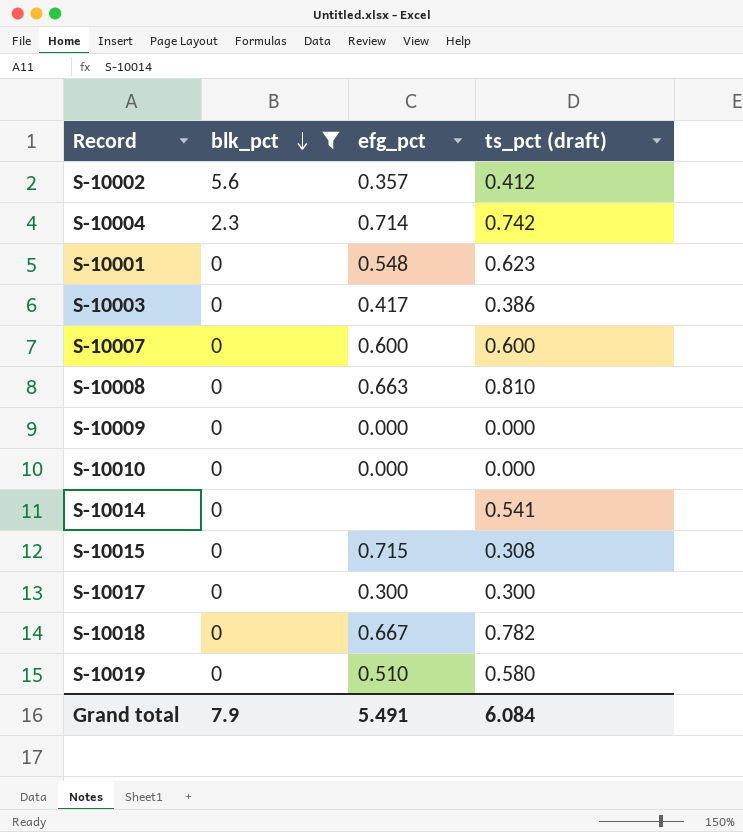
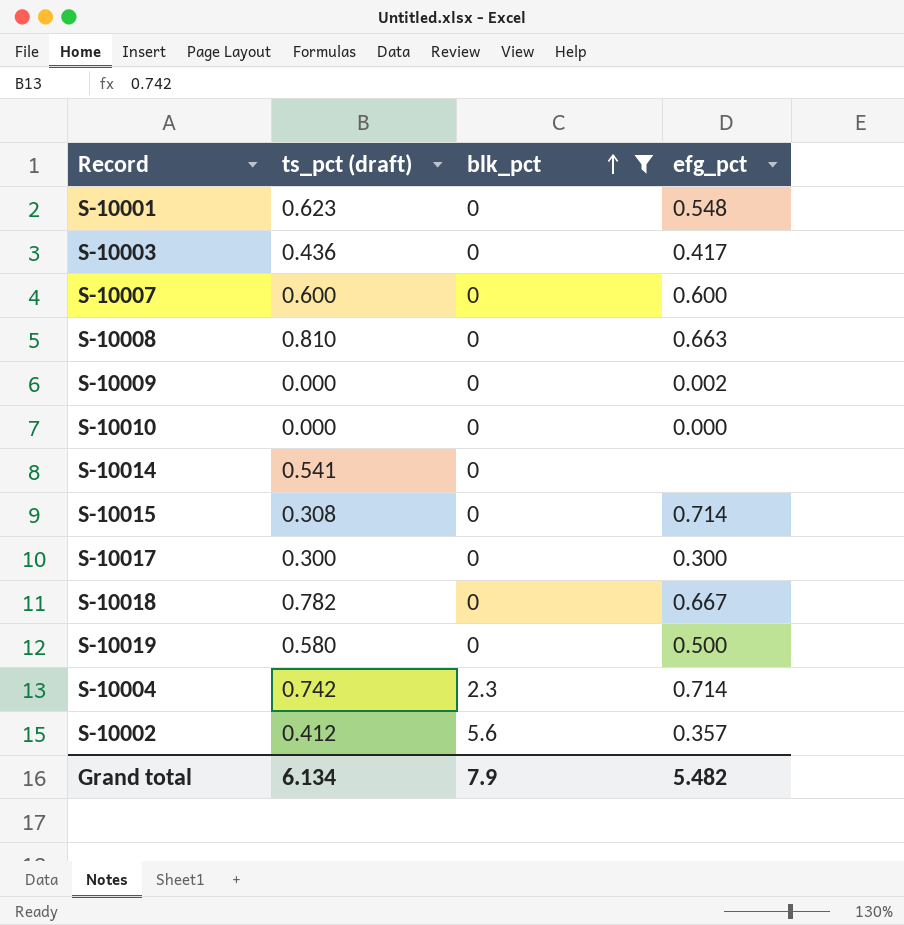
row order: blk_pct descending -> blk_pct ascending
column ts_pct (draft) | position: 4 -> 2
S-10003 | ts_pct (draft): 0.386 -> 0.436
S-10009 | efg_pct: 0.000 -> 0.002
S-10015 | efg_pct: 0.715 -> 0.714
S-10019 | efg_pct: 0.510 -> 0.500
Grand total | ts_pct (draft): 6.084 -> 6.134
Grand total | efg_pct: 5.491 -> 5.482

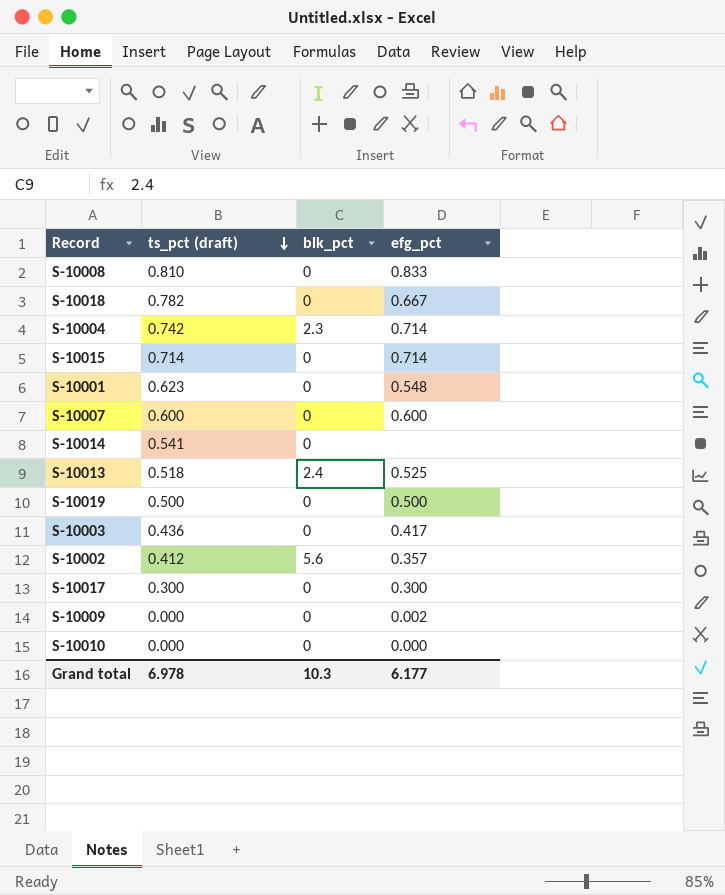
filter: blk_pct != 2.4 -> none
row order: blk_pct ascending -> ts_pct (draft) descending
S-10008 | efg_pct: 0.663 -> 0.833
S-10015 | ts_pct (draft): 0.308 -> 0.714
S-10019 | ts_pct (draft): 0.580 -> 0.500
Grand total | ts_pct (draft): 6.134 -> 6.978
Grand total | blk_pct: 7.9 -> 10.3
Grand total | efg_pct: 5.482 -> 6.177

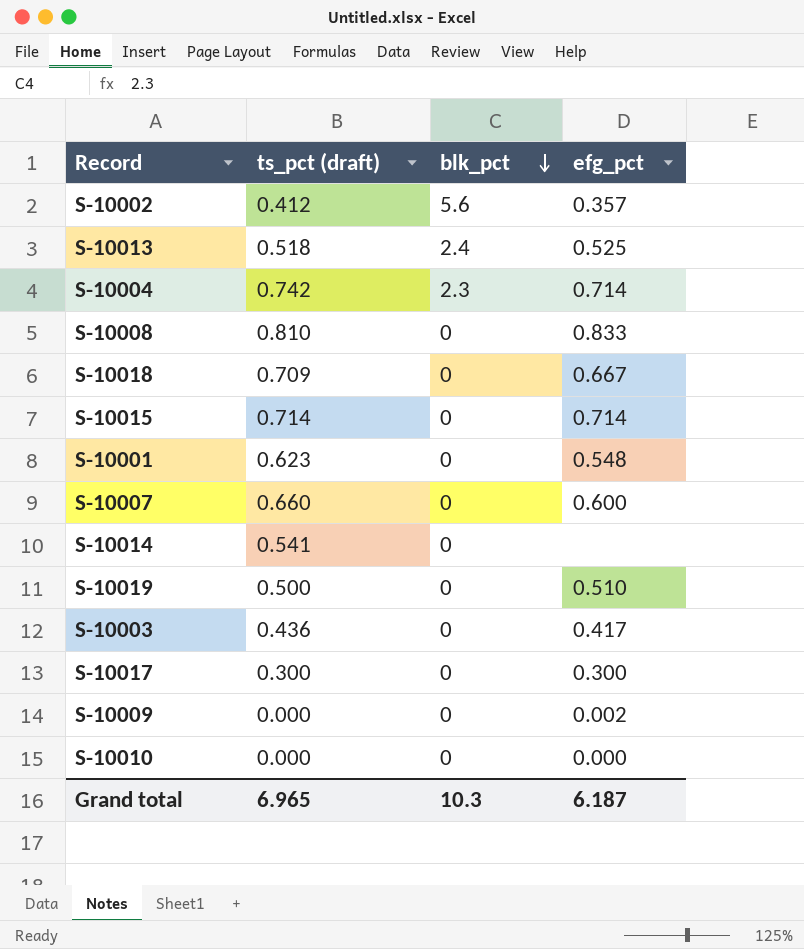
row order: ts_pct (draft) descending -> blk_pct descending
S-10018 | ts_pct (draft): 0.782 -> 0.709
S-10007 | ts_pct (draft): 0.600 -> 0.660
S-10019 | efg_pct: 0.500 -> 0.510
Grand total | ts_pct (draft): 6.978 -> 6.965
Grand total | efg_pct: 6.177 -> 6.187

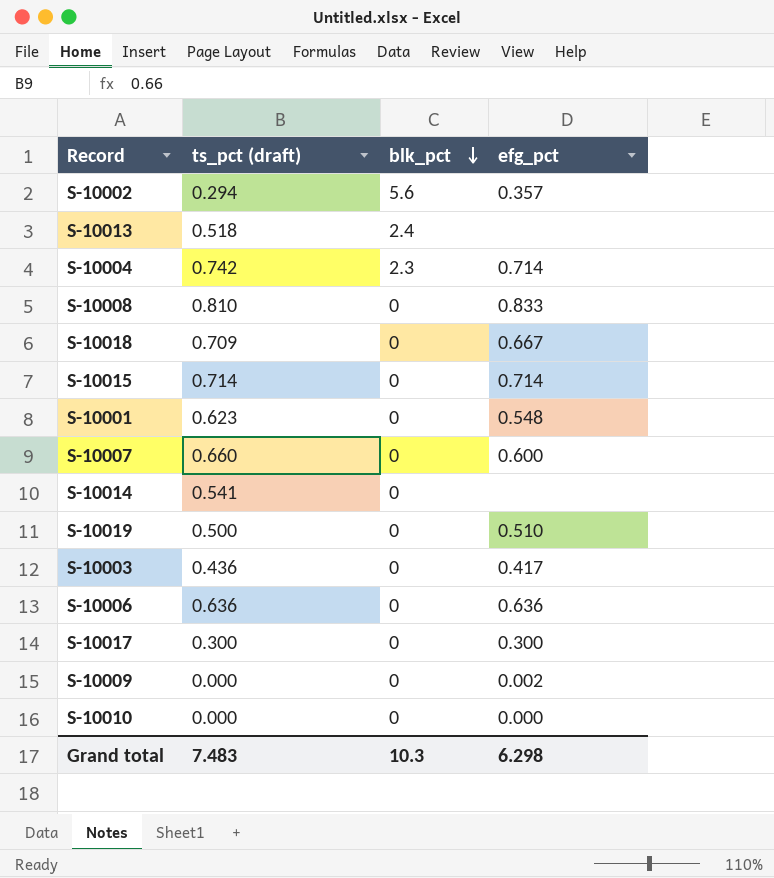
S-10002 | ts_pct (draft): 0.412 -> 0.294
S-10013 | efg_pct: 0.525 -> none
row S-10006: none -> 0.636 | 0 | 0.636
Grand total | ts_pct (draft): 6.965 -> 7.483
Grand total | efg_pct: 6.187 -> 6.298

